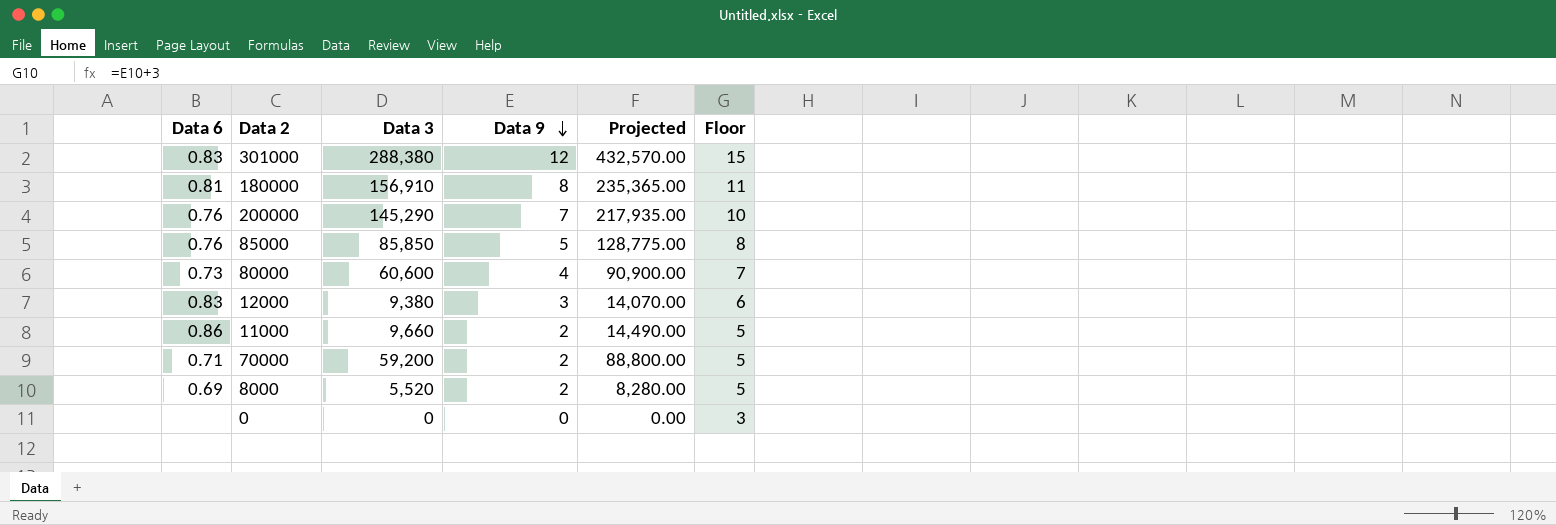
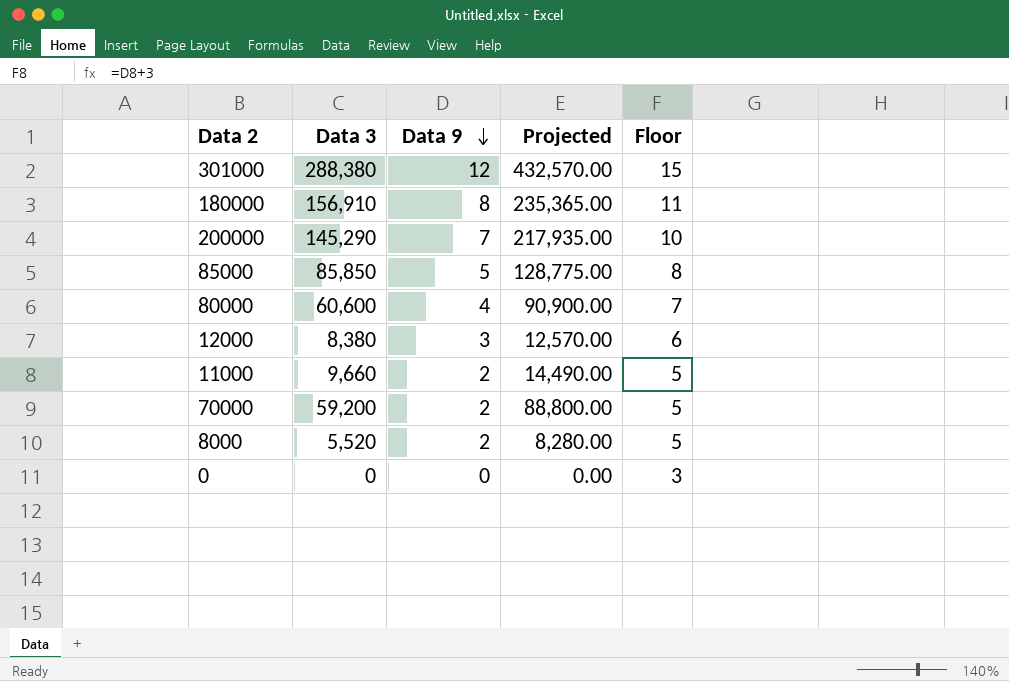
column Data 6 | position: 1 -> none
12000 | Data 3: 9,380 -> 8,380
12000 | Projected: 14,070.00 -> 12,570.00

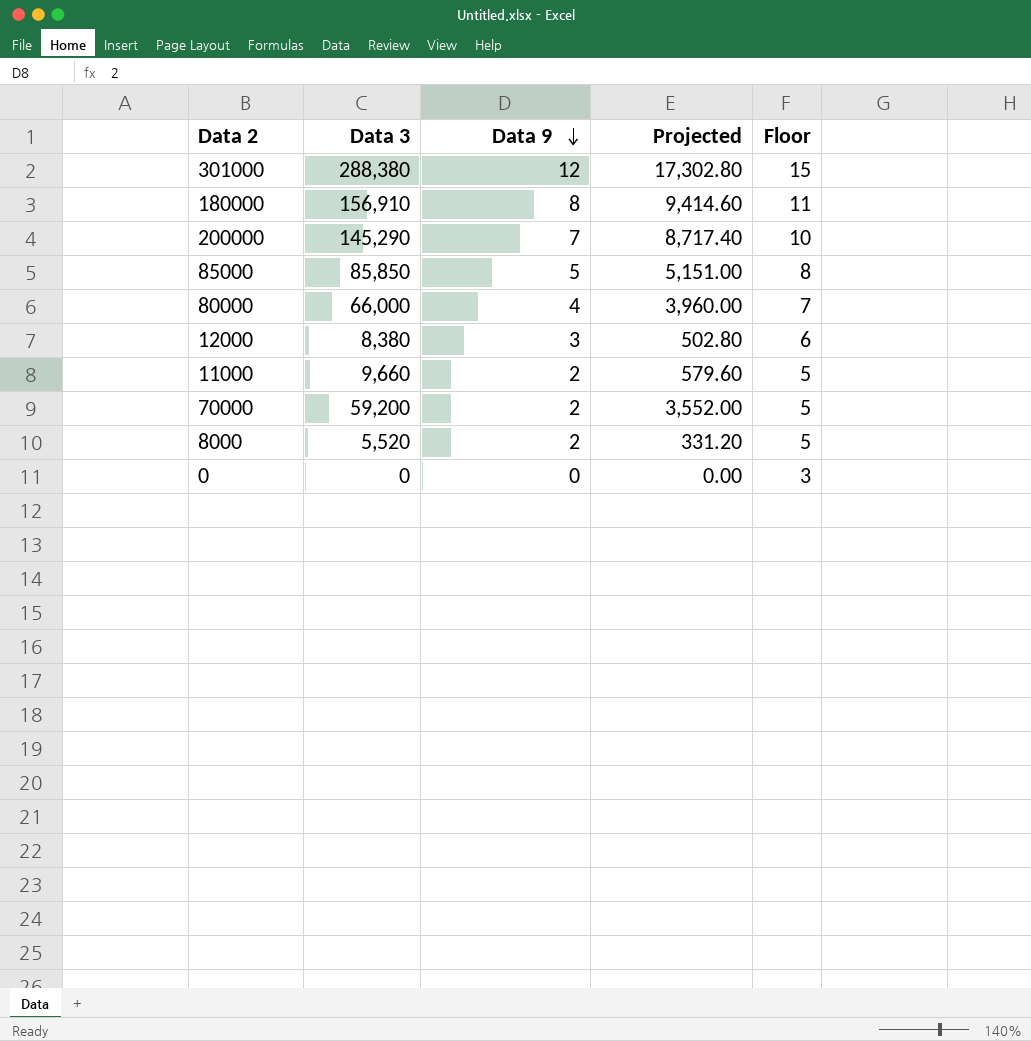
column Projected | formula: [Data 3] * 1.5 -> [Data 3] * 0.06
80000 | Data 3: 60,600 -> 66,000

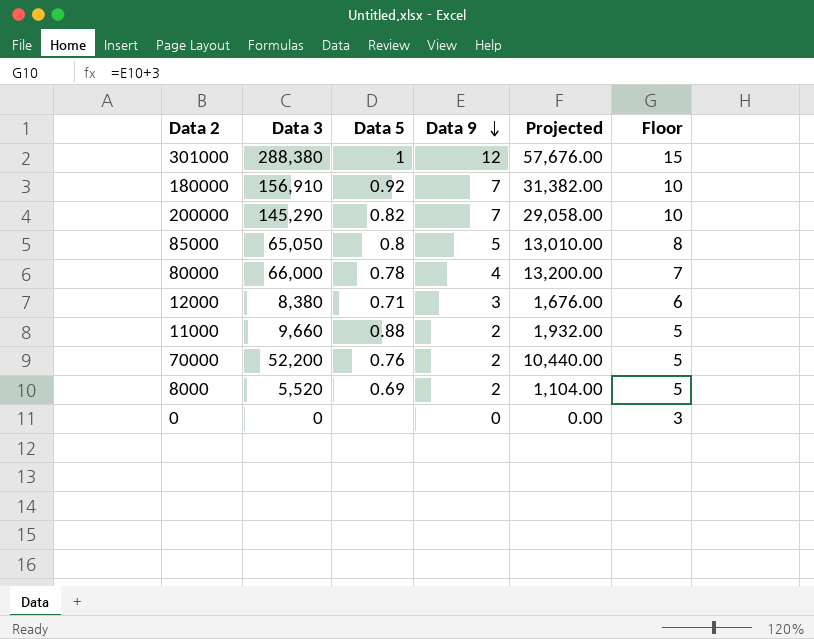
column Data 5 | position: none -> 3
column Projected | formula: [Data 3] * 0.06 -> [Data 3] * 0.2
180000 | Data 9: 8 -> 7
180000 | Floor: 11 -> 10
85000 | Data 3: 85,850 -> 65,050
70000 | Data 3: 59,200 -> 52,200

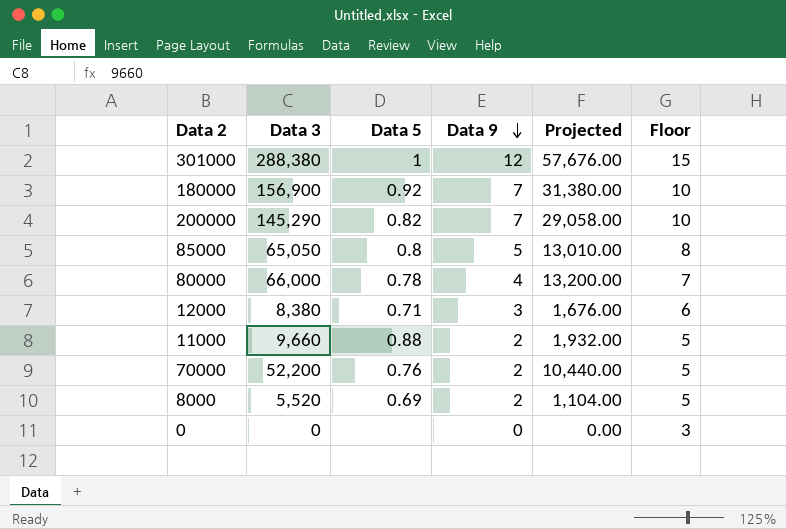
180000 | Data 3: 156,910 -> 156,900
180000 | Projected: 31,382.00 -> 31,380.00

